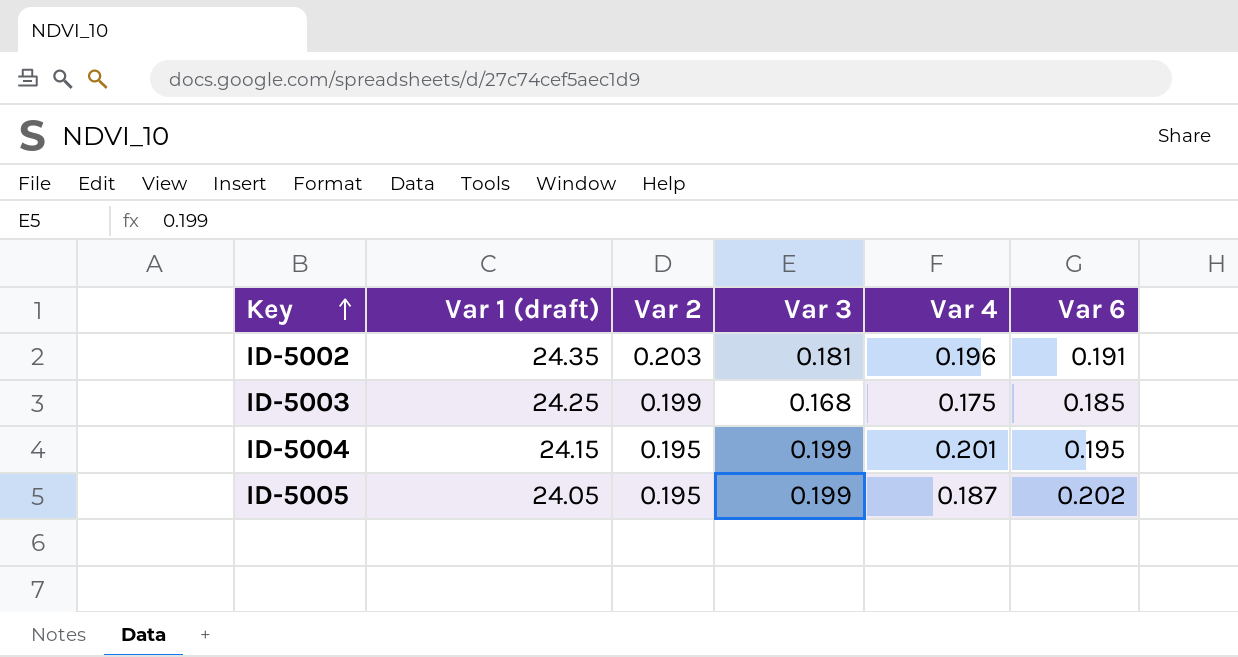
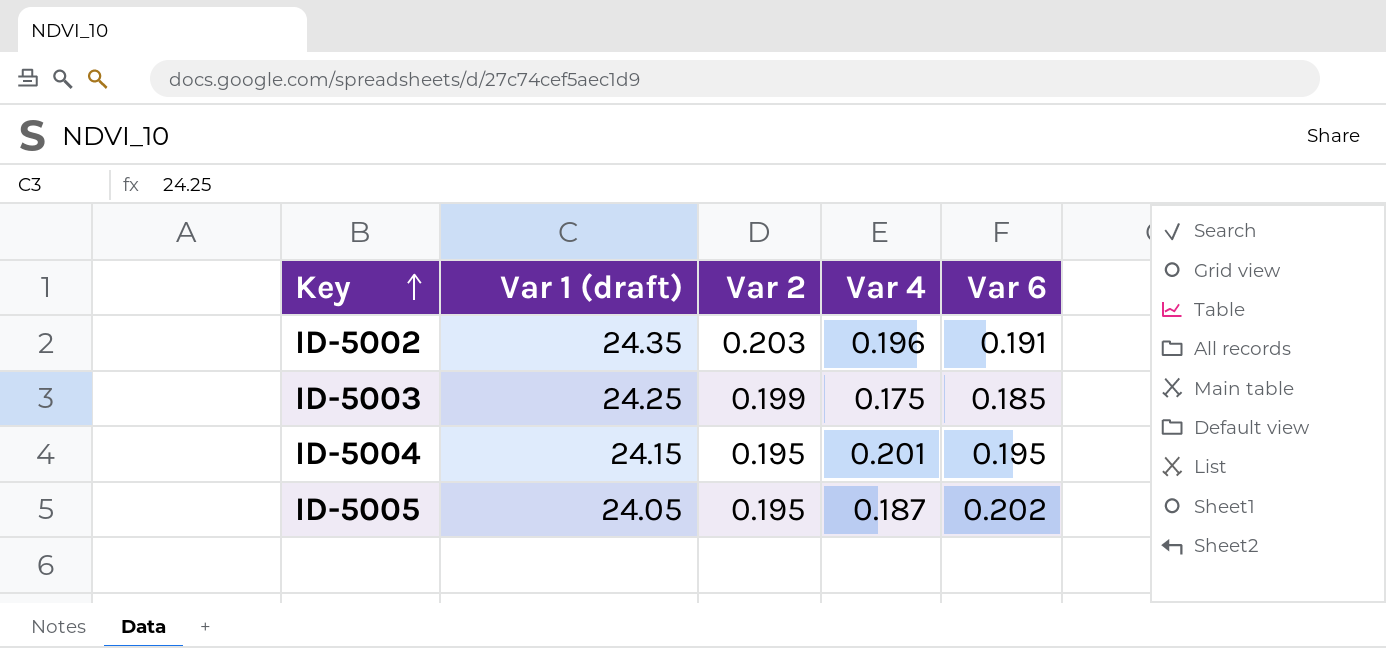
column Var 3 | position: 4 -> none

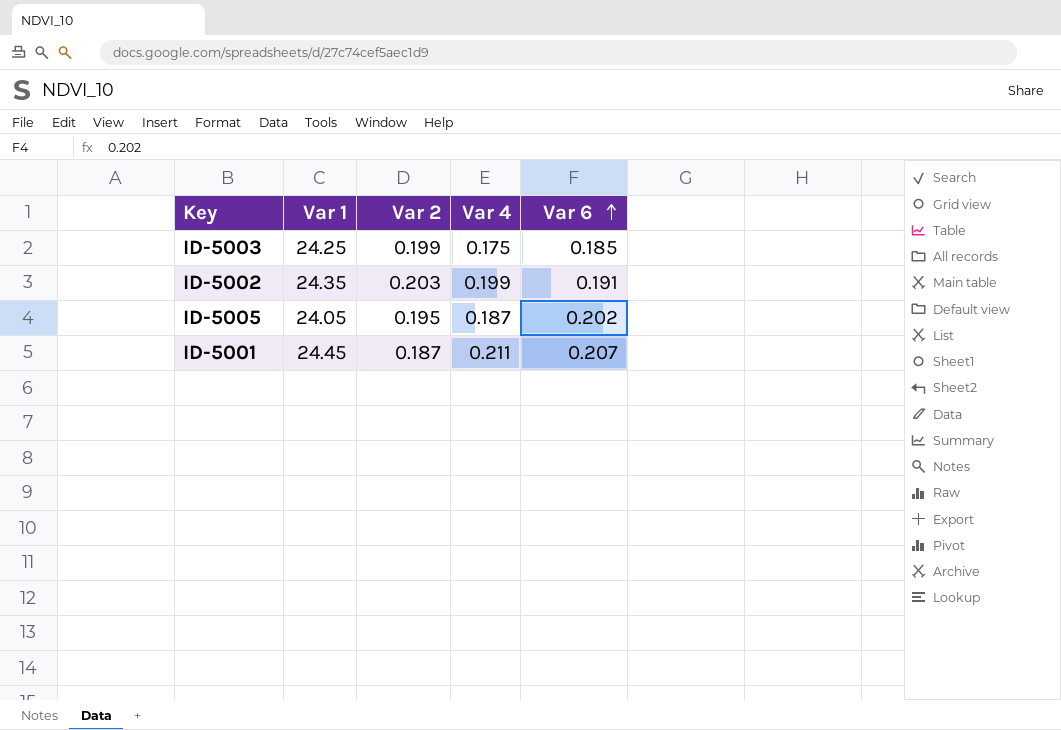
row order: Key ascending -> Var 6 ascending
column name: Var 1 (draft) -> Var 1
row ID-5004: 24.15 | 0.195 | 0.201 | 0.195 -> none
ID-5002 | Var 4: 0.196 -> 0.199
row ID-5001: none -> 24.45 | 0.187 | 0.211 | 0.207

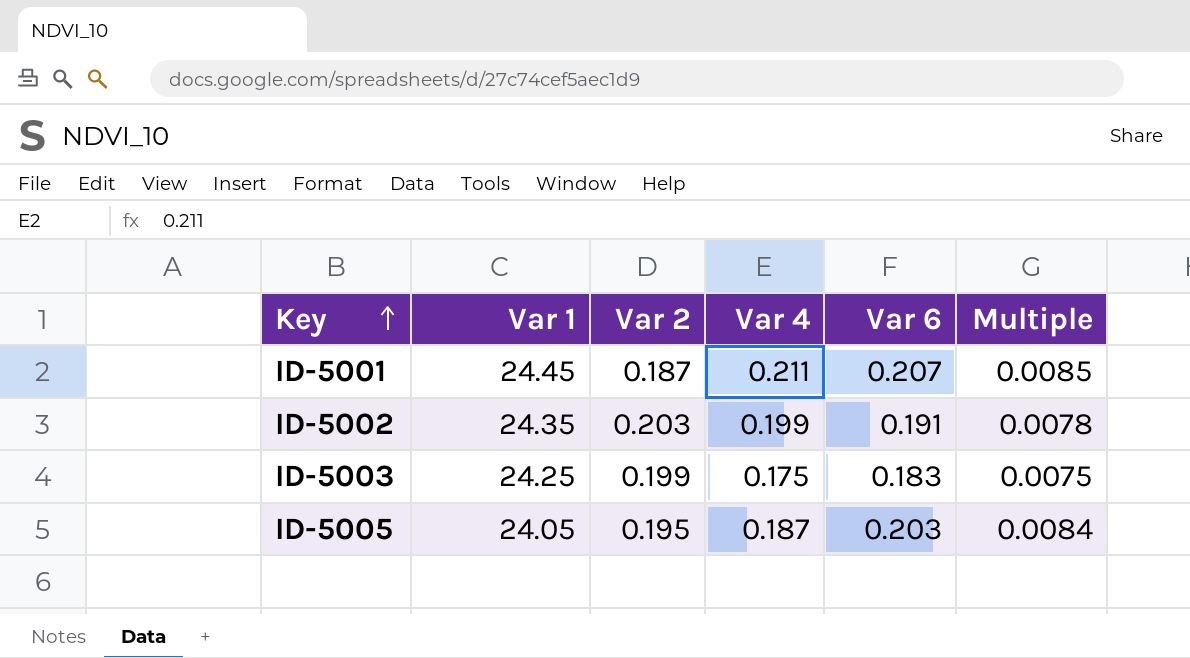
row order: Var 6 ascending -> Key ascending
column Multiple | formula: none -> [Var 6] / [Var 1]
ID-5003 | Var 6: 0.185 -> 0.183
ID-5005 | Var 6: 0.202 -> 0.203

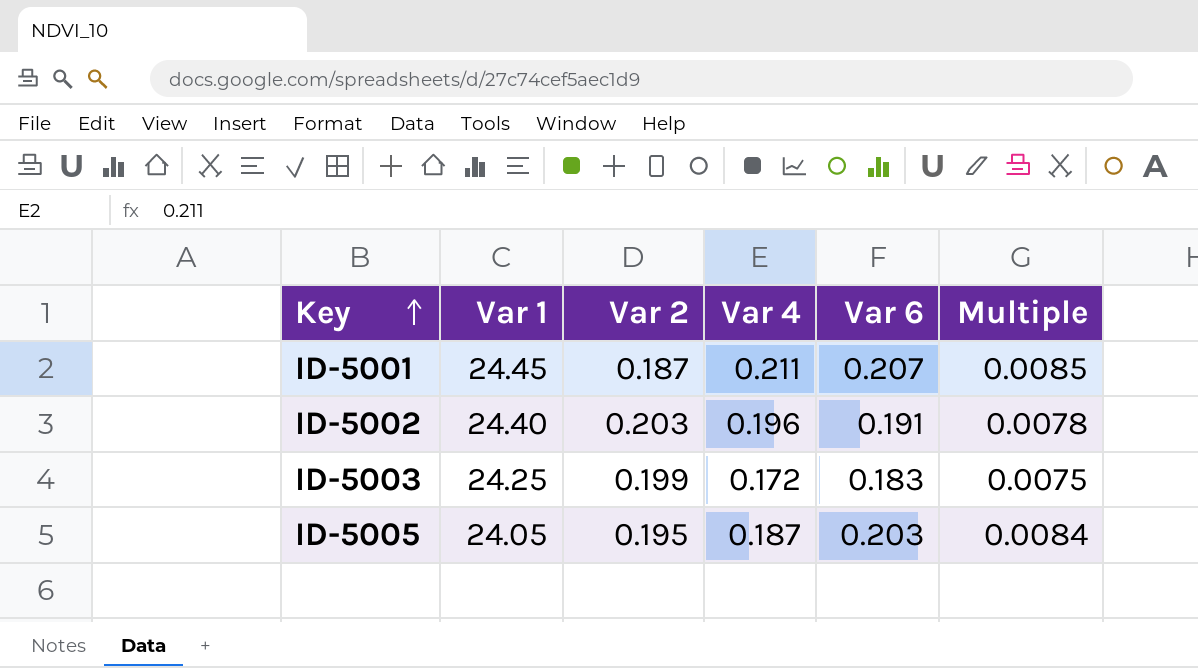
ID-5002 | Var 1: 24.35 -> 24.40
ID-5002 | Var 4: 0.199 -> 0.196
ID-5003 | Var 4: 0.175 -> 0.172

